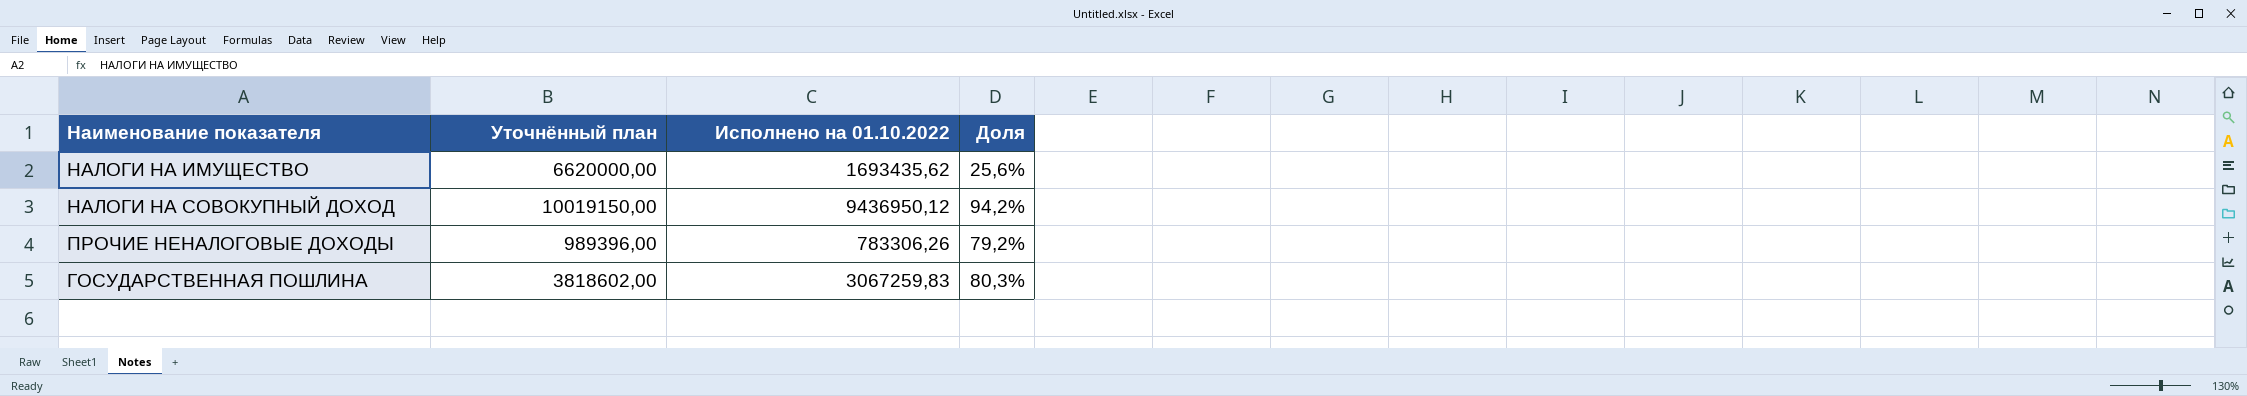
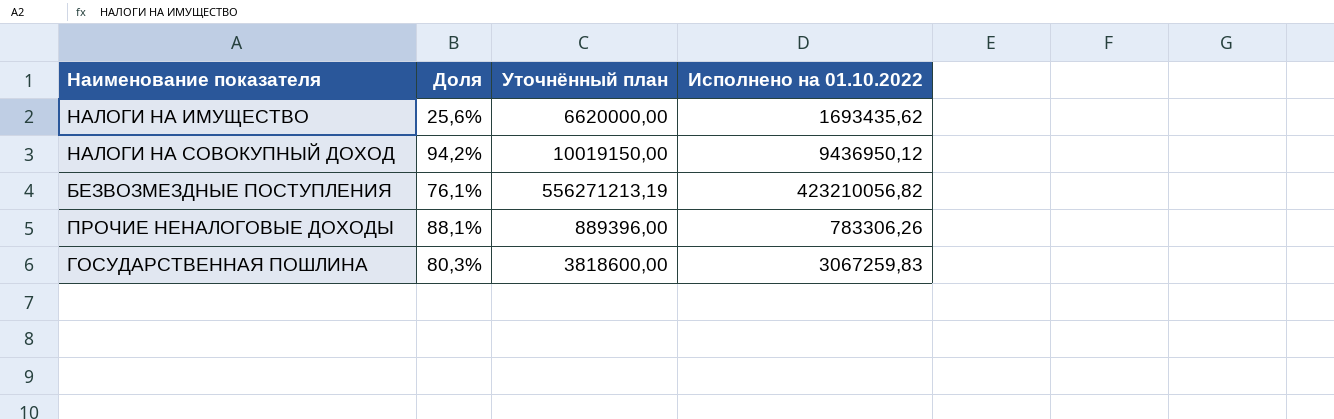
column Доля | position: 4 -> 2
row БЕЗВОЗМЕЗДНЫЕ ПОСТУПЛЕНИЯ: none -> 76,1% | 556271213,19 | 423210056,82
ПРОЧИЕ НЕНАЛОГОВЫЕ ДОХОДЫ | Доля: 79,2% -> 88,1%
ПРОЧИЕ НЕНАЛОГОВЫЕ ДОХОДЫ | Уточнённый план: 989396,00 -> 889396,00
ГОСУДАРСТВЕННАЯ ПОШЛИНА | Уточнённый план: 3818602,00 -> 3818600,00

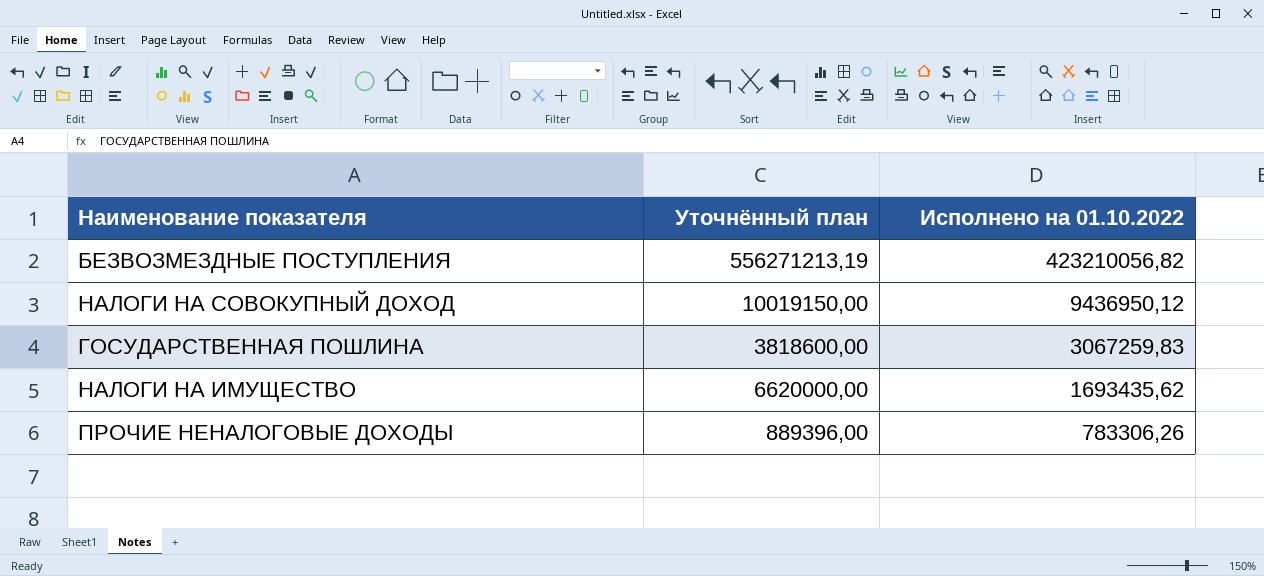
row order: none -> Исполнено на 01.10.2022 descending
column Доля | formula: [Исполнено на 01.10.2022] / [Уточнённый план] -> none

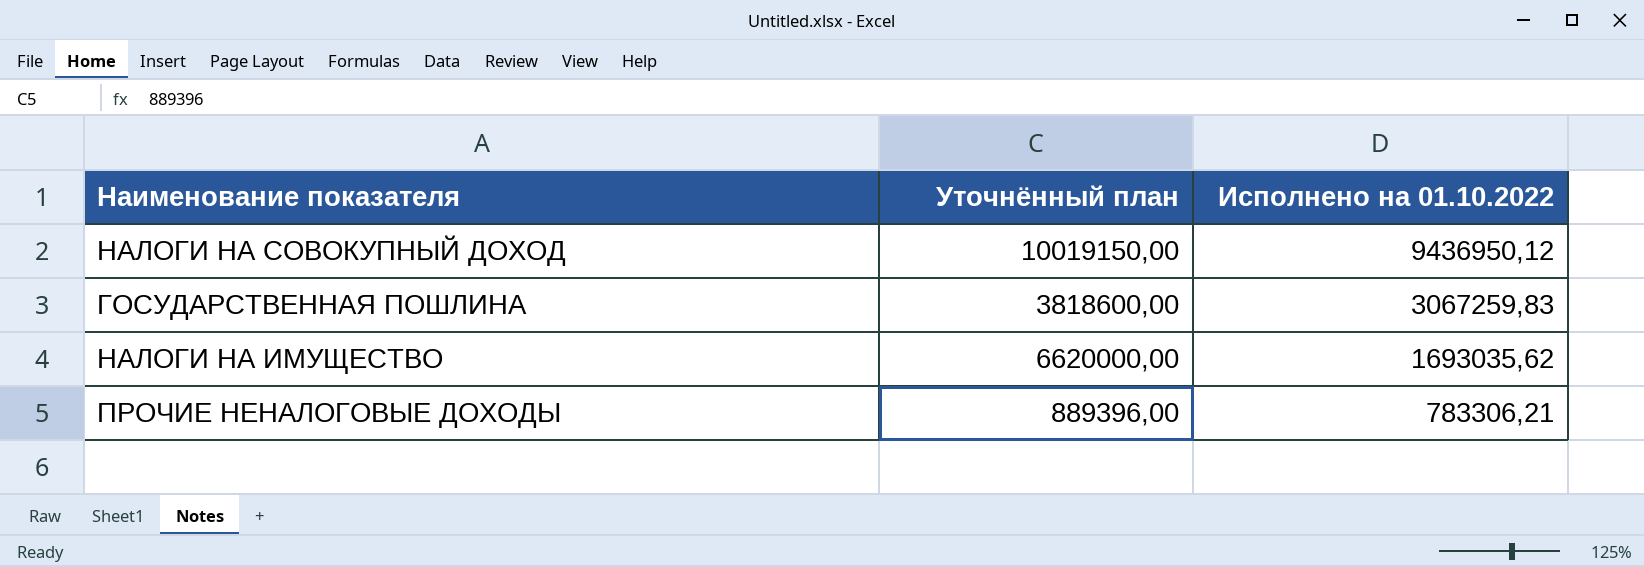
row БЕЗВОЗМЕЗДНЫЕ ПОСТУПЛЕНИЯ: 556271213,19 | 423210056,82 -> none
НАЛОГИ НА ИМУЩЕСТВО | Исполнено на 01.10.2022: 1693435,62 -> 1693035,62
ПРОЧИЕ НЕНАЛОГОВЫЕ ДОХОДЫ | Исполнено на 01.10.2022: 783306,26 -> 783306,21

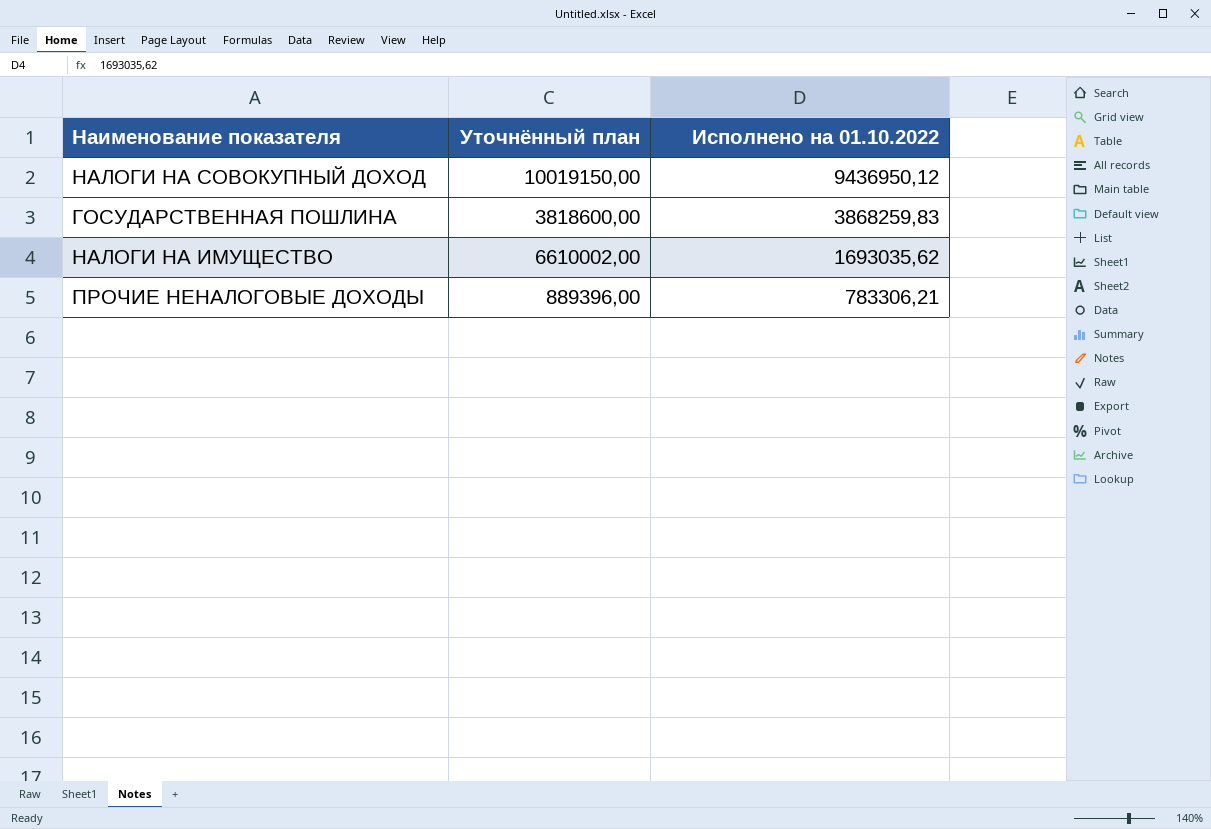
ГОСУДАРСТВЕННАЯ ПОШЛИНА | Исполнено на 01.10.2022: 3067259,83 -> 3868259,83
НАЛОГИ НА ИМУЩЕСТВО | Уточнённый план: 6620000,00 -> 6610002,00

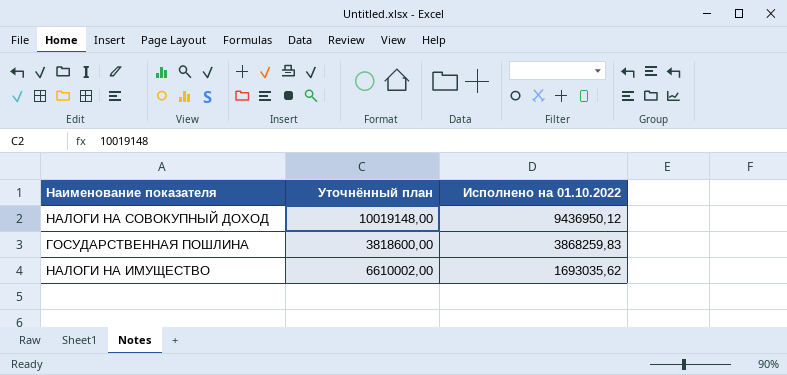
row ПРОЧИЕ НЕНАЛОГОВЫЕ ДОХОДЫ: 889396,00 | 783306,21 -> none
НАЛОГИ НА СОВОКУПНЫЙ ДОХОД | Уточнённый план: 10019150,00 -> 10019148,00

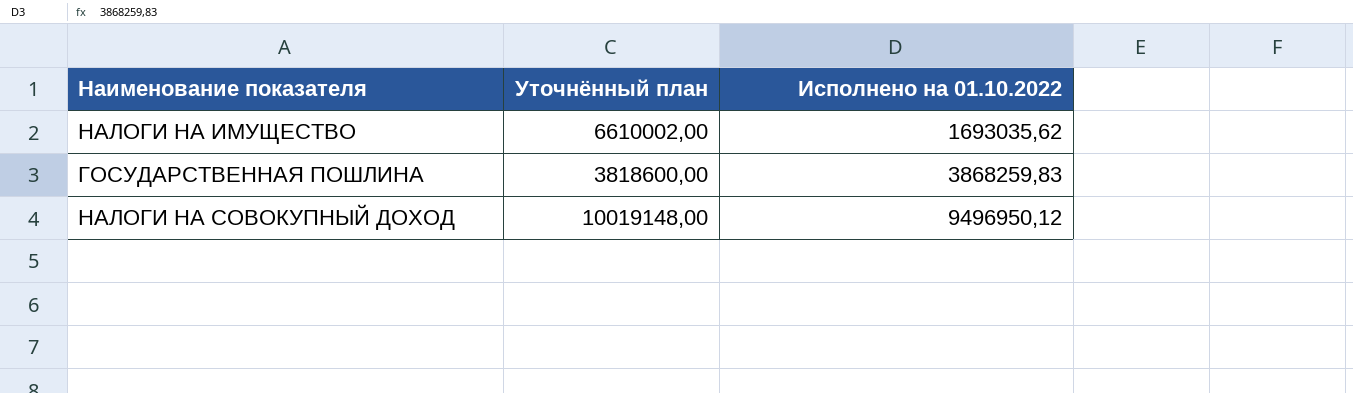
row order: Исполнено на 01.10.2022 descending -> Исполнено на 01.10.2022 ascending
НАЛОГИ НА СОВОКУПНЫЙ ДОХОД | Исполнено на 01.10.2022: 9436950,12 -> 9496950,12

